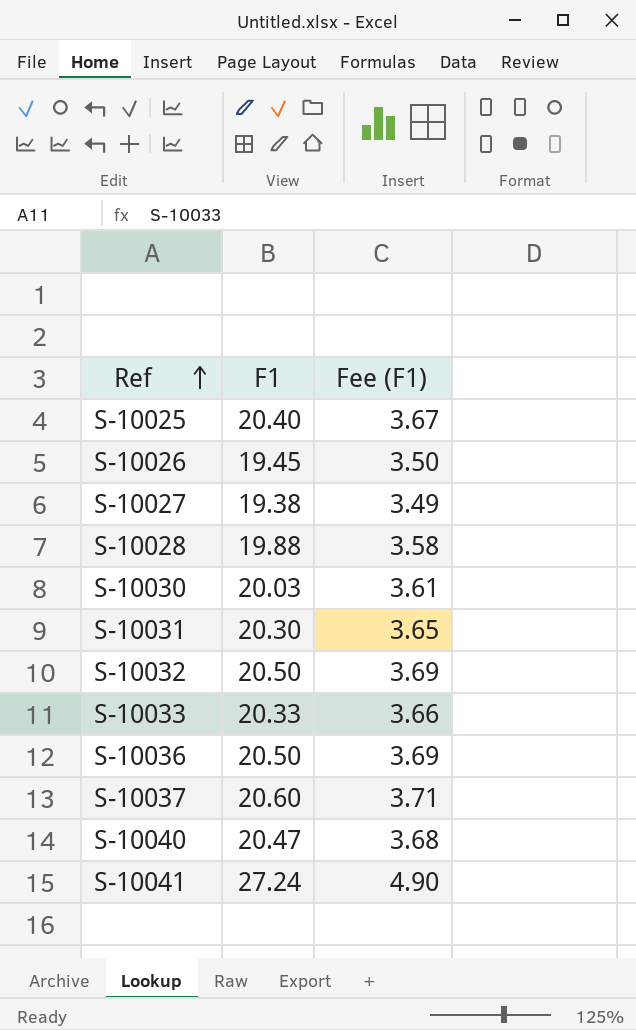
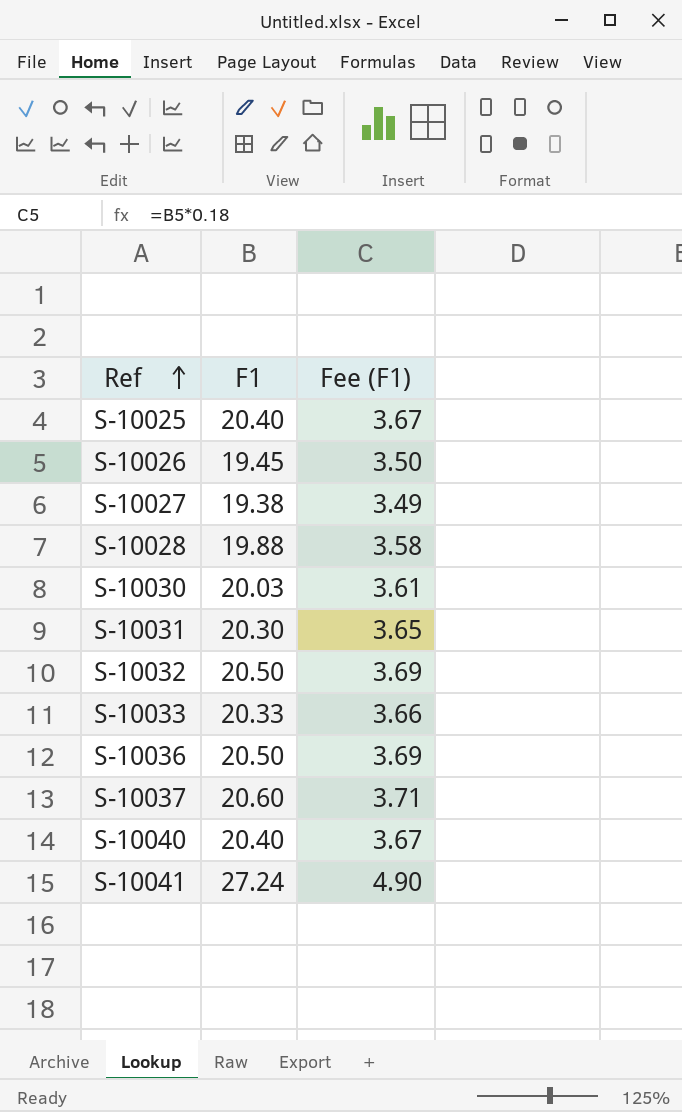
S-10040 | F1: 20.47 -> 20.40
S-10040 | Fee (F1): 3.68 -> 3.67

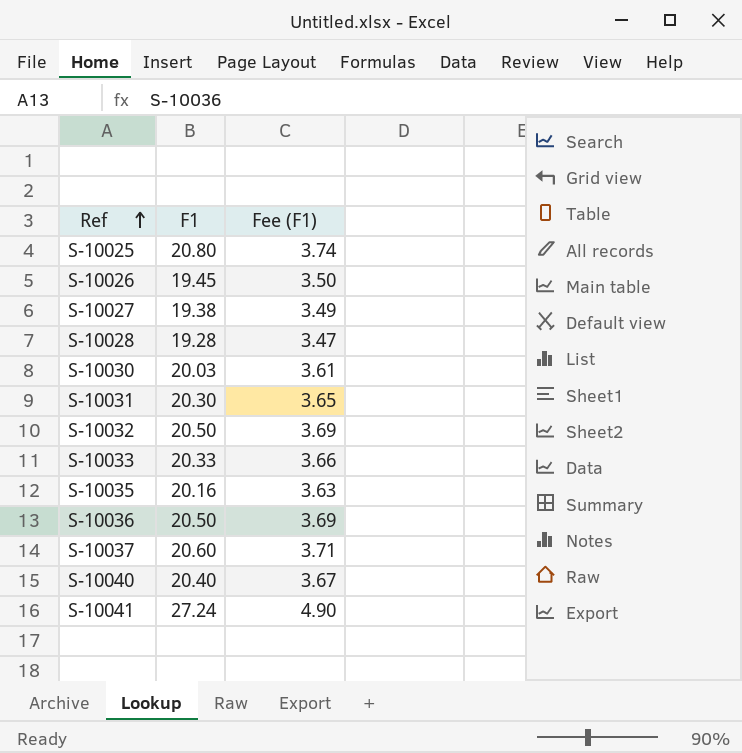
S-10025 | F1: 20.40 -> 20.80
S-10025 | Fee (F1): 3.67 -> 3.74
S-10028 | F1: 19.88 -> 19.28
S-10028 | Fee (F1): 3.58 -> 3.47
row S-10035: none -> 20.16 | 3.63

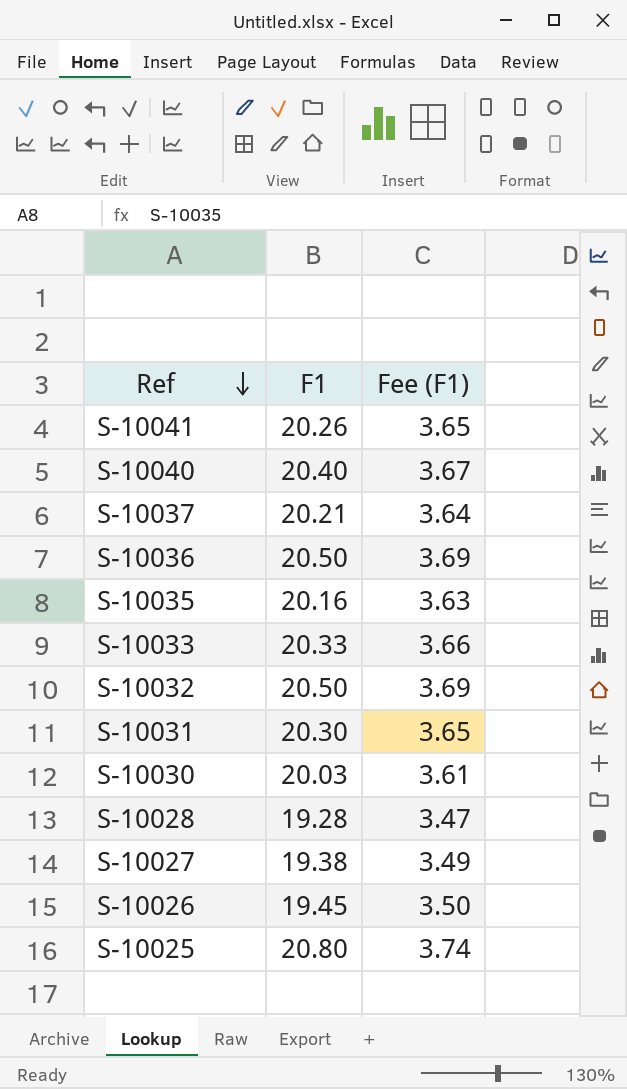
row order: Ref ascending -> Ref descending
S-10041 | F1: 27.24 -> 20.26
S-10041 | Fee (F1): 4.90 -> 3.65
S-10037 | F1: 20.60 -> 20.21
S-10037 | Fee (F1): 3.71 -> 3.64

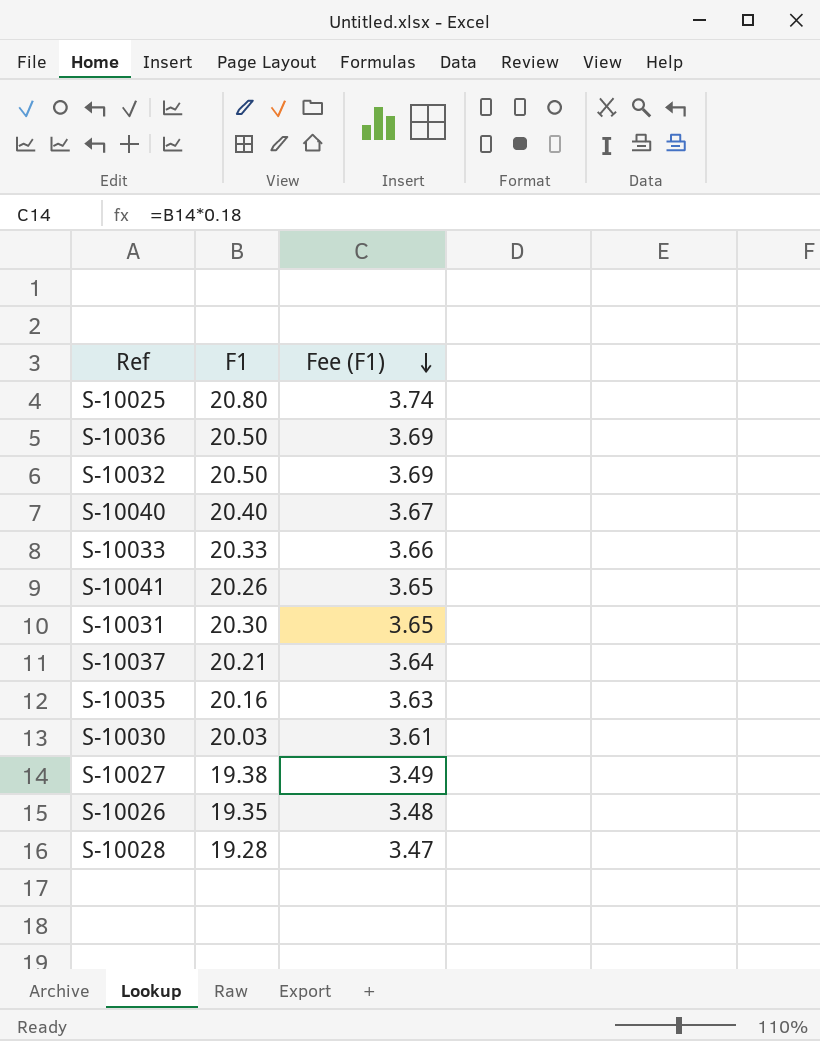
row order: Ref descending -> Fee (F1) descending
S-10026 | F1: 19.45 -> 19.35
S-10026 | Fee (F1): 3.50 -> 3.48

